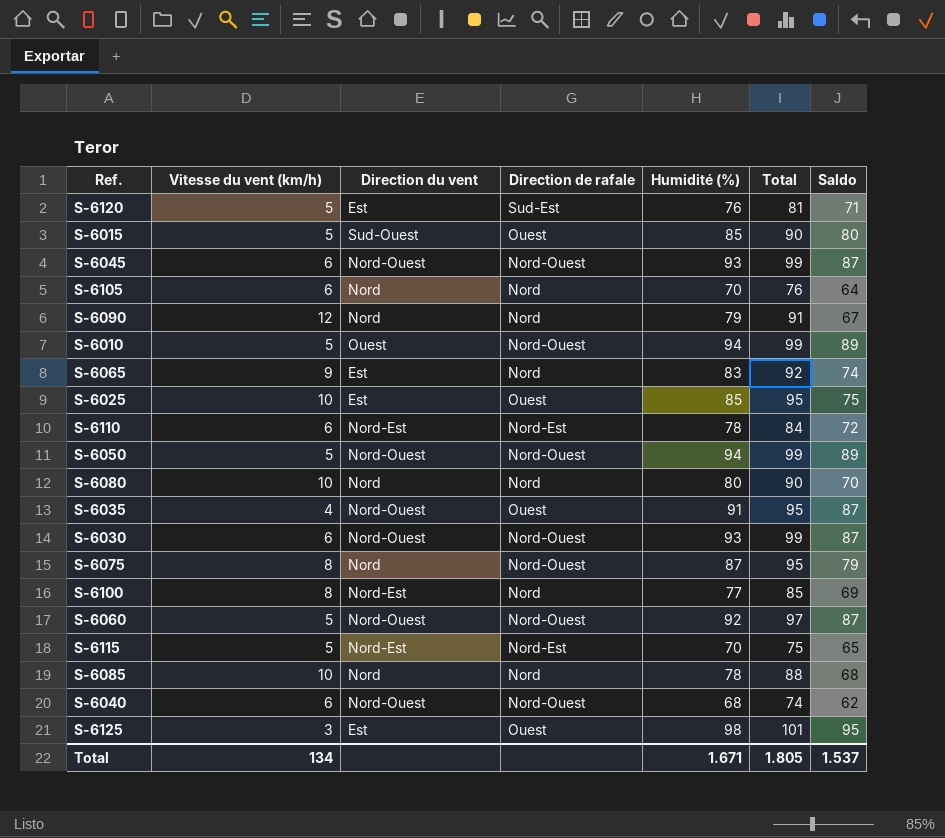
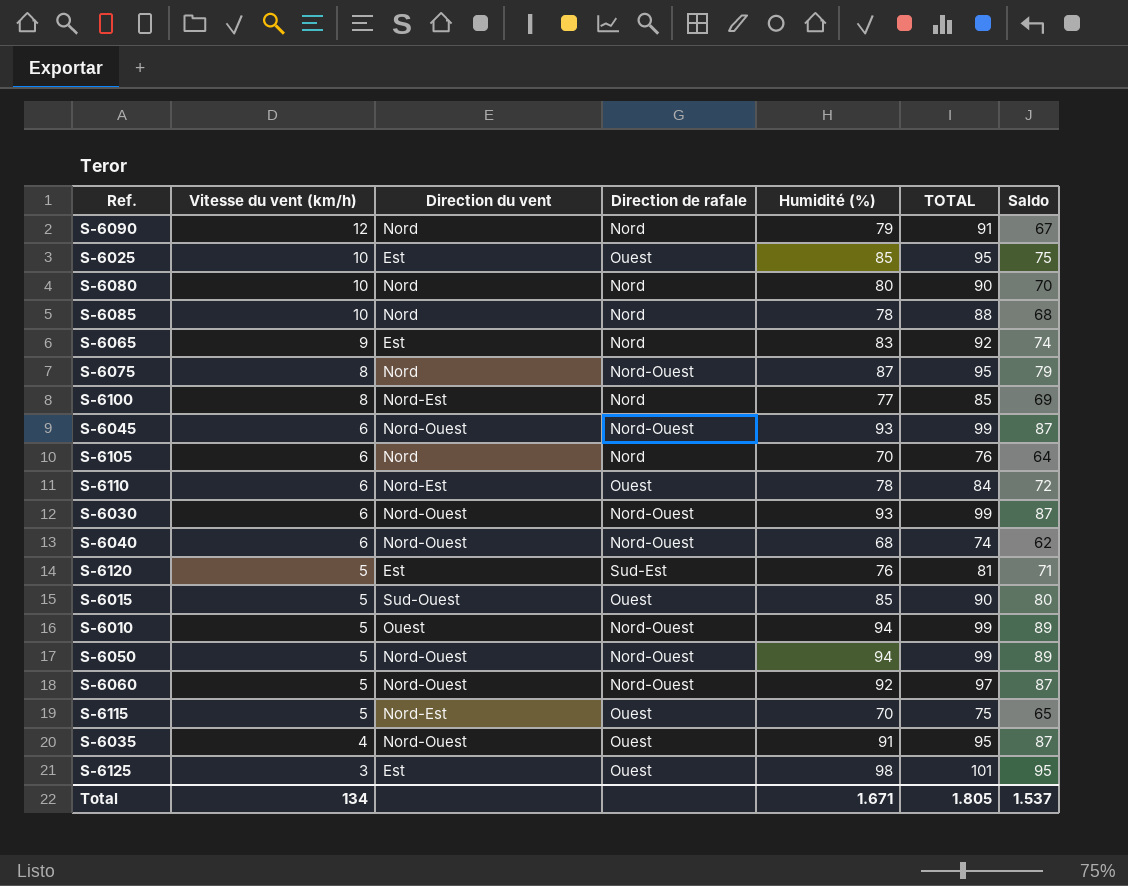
row order: none -> Vitesse du vent (km/h) descending
column name: Total -> TOTAL
S-6110 | Direction de rafale: Nord-Est -> Ouest
S-6115 | Direction de rafale: Nord-Est -> Ouest

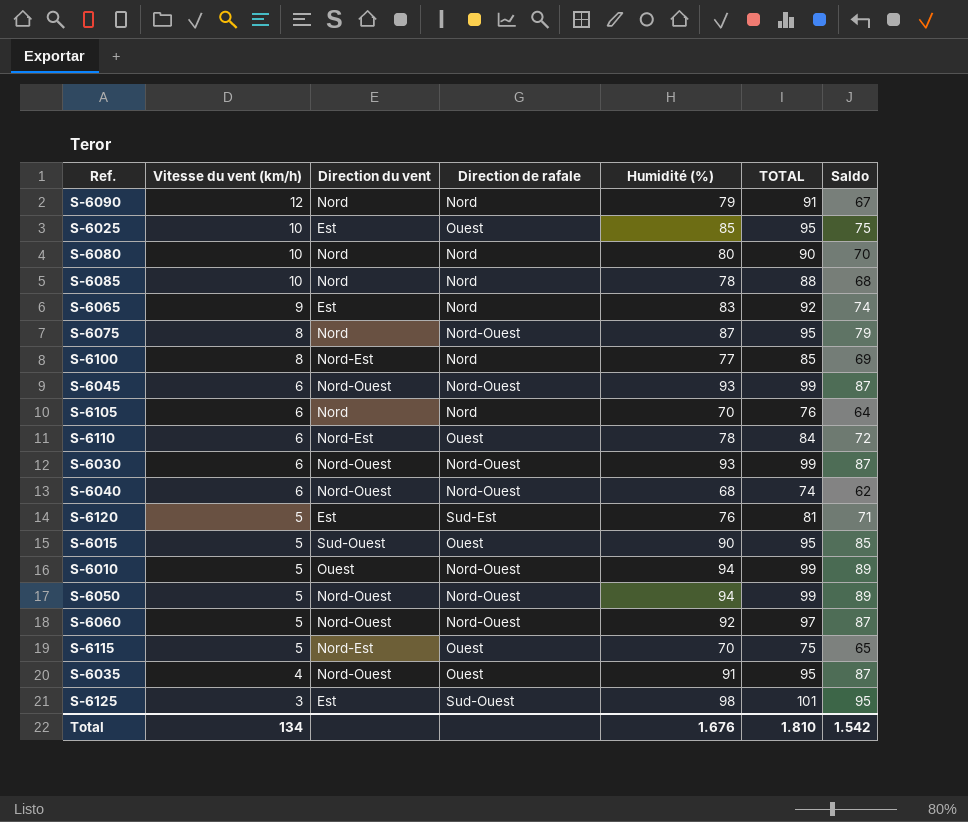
S-6015 | Humidité (%): 85 -> 90
S-6015 | TOTAL: 90 -> 95
S-6015 | Saldo: 80 -> 85
S-6125 | Direction de rafale: Ouest -> Sud-Ouest
Total | Humidité (%): 1.671 -> 1.676
Total | TOTAL: 1.805 -> 1.810
Total | Saldo: 1.537 -> 1.542

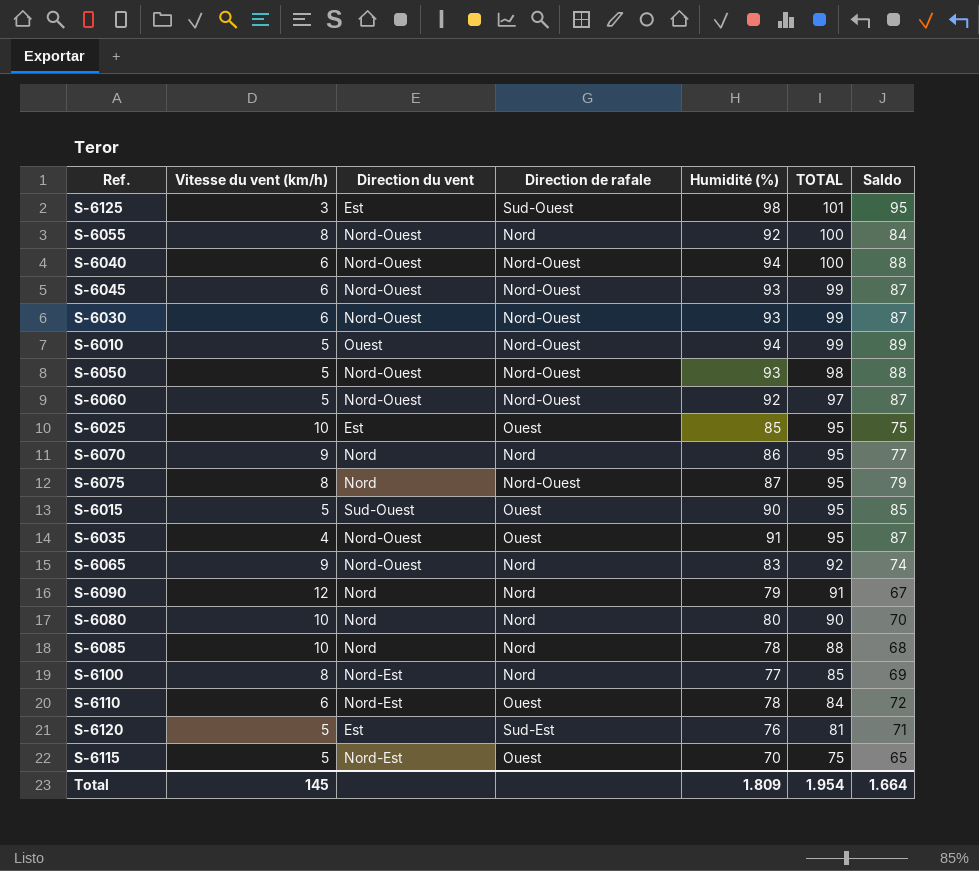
row order: Vitesse du vent (km/h) descending -> TOTAL descending
row S-6105: 6 | Nord | Nord | 70 | 76 | 64 -> none
row S-6055: none -> 8 | Nord-Ouest | Nord | 92 | 100 | 84
S-6040 | Humidité (%): 68 -> 94
S-6040 | TOTAL: 74 -> 100
S-6040 | Saldo: 62 -> 88
S-6050 | Humidité (%): 94 -> 93
S-6050 | TOTAL: 99 -> 98
S-6050 | Saldo: 89 -> 88
row S-6070: none -> 9 | Nord | Nord | 86 | 95 | 77
S-6065 | Direction du vent: Est -> Nord-Ouest
Total | Vitesse du vent (km/h): 134 -> 145
Total | Humidité (%): 1.676 -> 1.809
Total | TOTAL: 1.810 -> 1.954
Total | Saldo: 1.542 -> 1.664

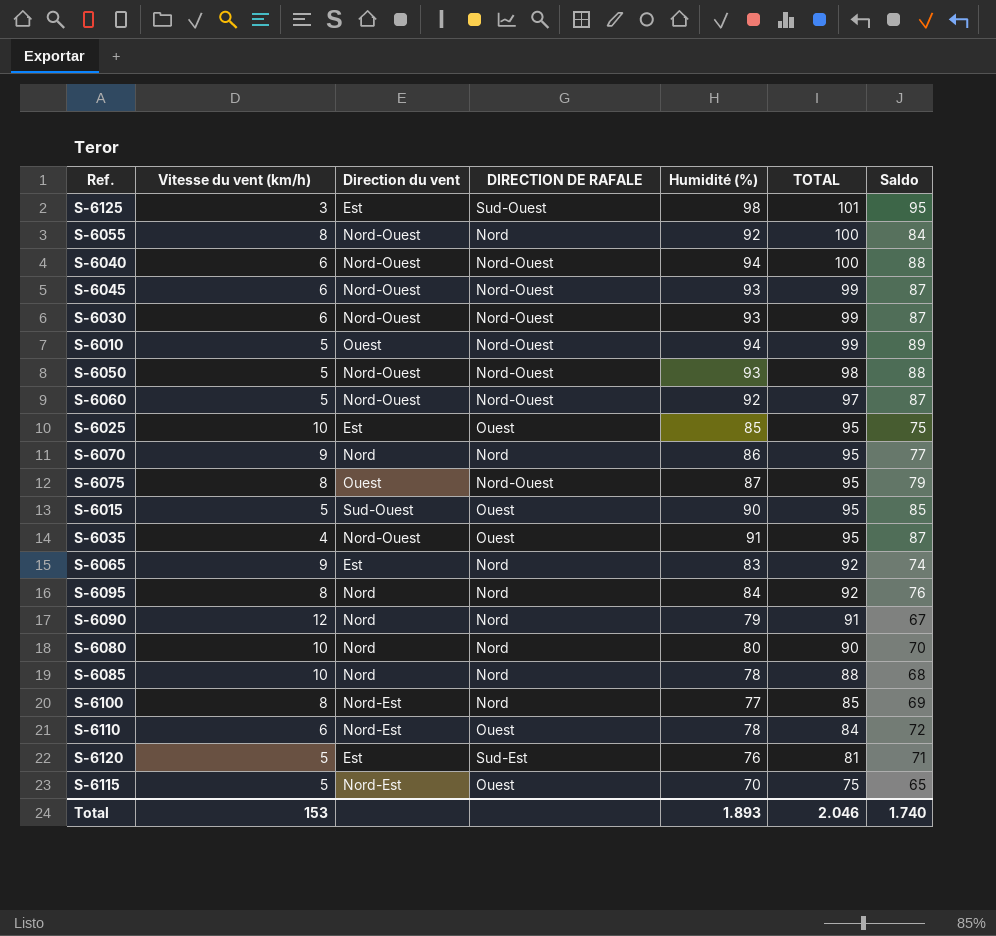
column name: Direction de rafale -> DIRECTION DE RAFALE
S-6075 | Direction du vent: Nord -> Ouest
S-6065 | Direction du vent: Nord-Ouest -> Est
row S-6095: none -> 8 | Nord | Nord | 84 | 92 | 76
Total | Vitesse du vent (km/h): 145 -> 153
Total | Humidité (%): 1.809 -> 1.893
Total | TOTAL: 1.954 -> 2.046
Total | Saldo: 1.664 -> 1.740

